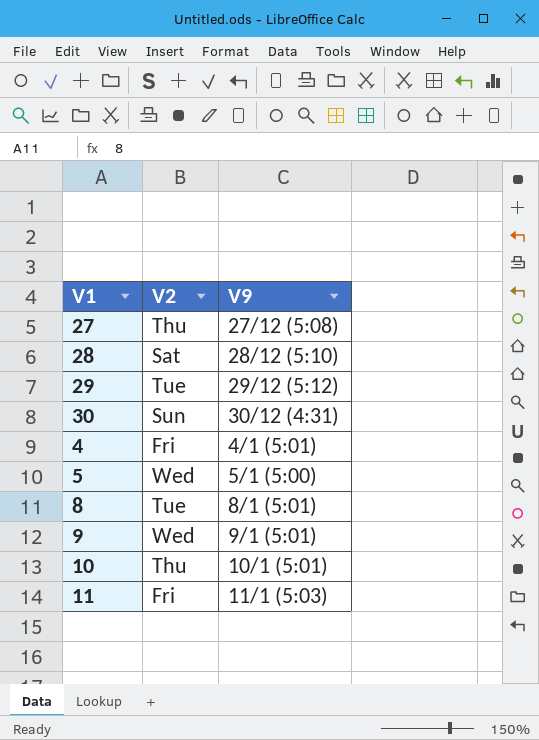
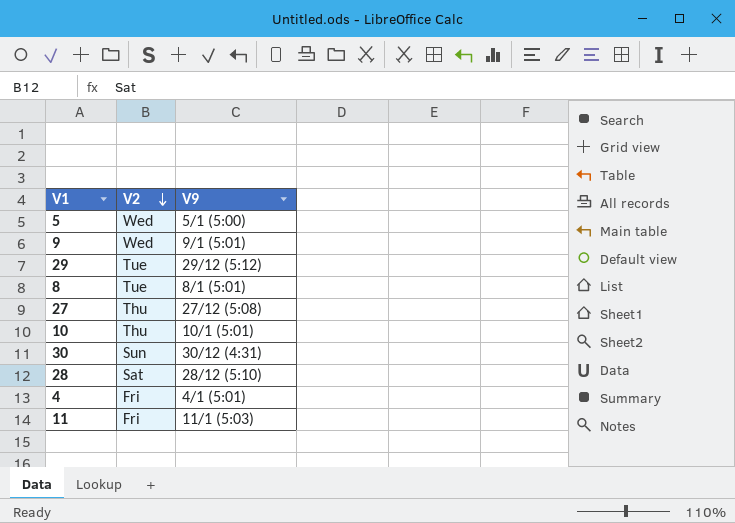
row order: none -> V2 descending

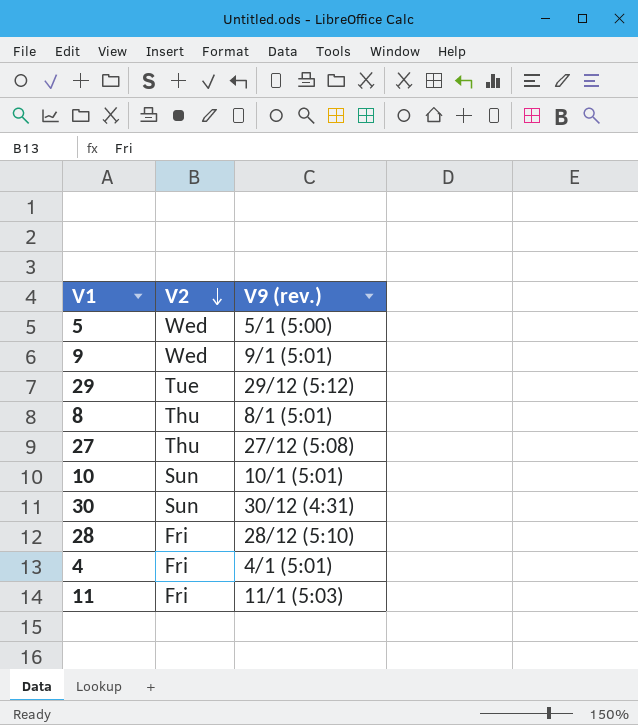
column name: V9 -> V9 (rev.)
8 | V2: Tue -> Thu
10 | V2: Thu -> Sun
28 | V2: Sat -> Fri

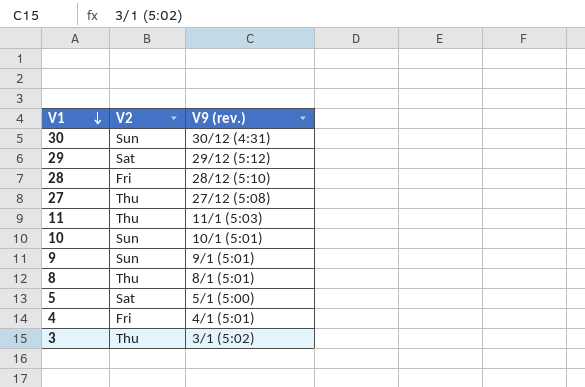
row order: V2 descending -> V1 descending
29 | V2: Tue -> Sat
11 | V2: Fri -> Thu
9 | V2: Wed -> Sun
5 | V2: Wed -> Sat
row 3: none -> Thu | 3/1 (5:02)

